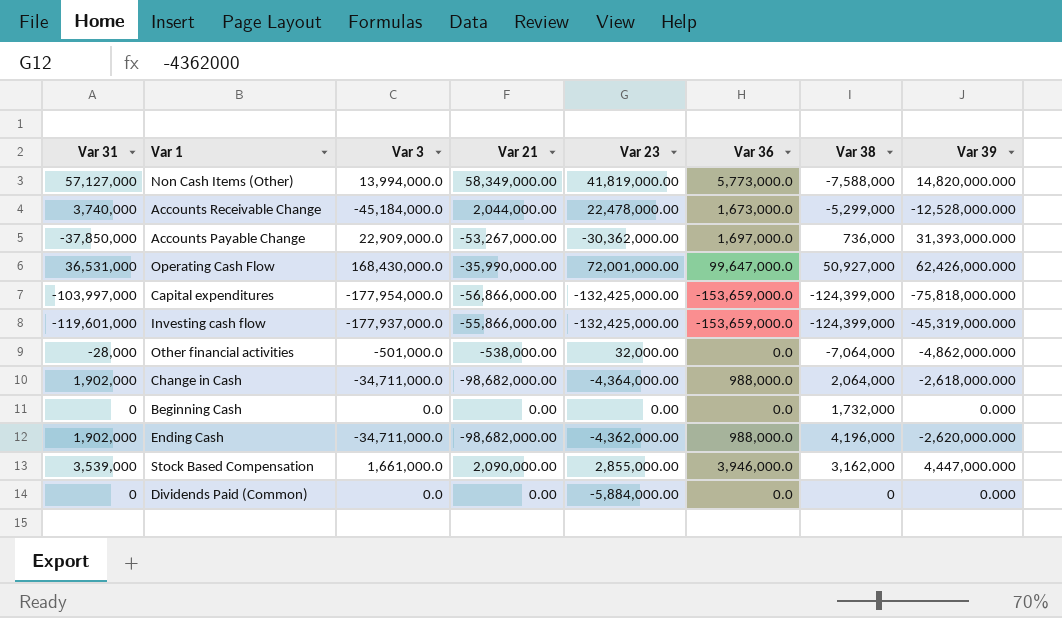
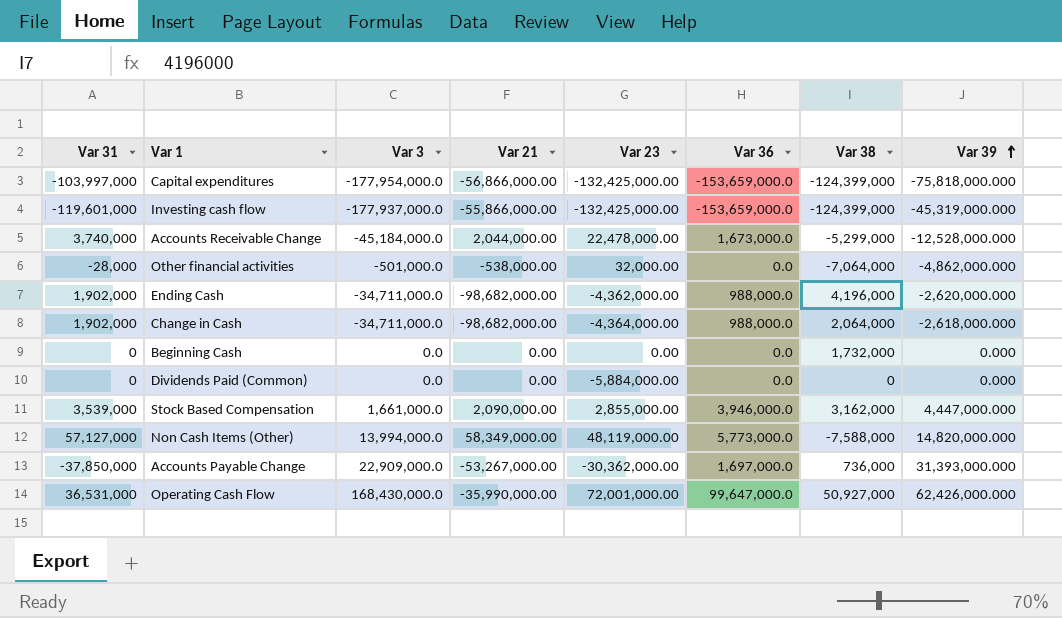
row order: none -> Var 39 ascending
Non Cash Items (Other) | Var 23: 41,819,000.00 -> 48,119,000.00

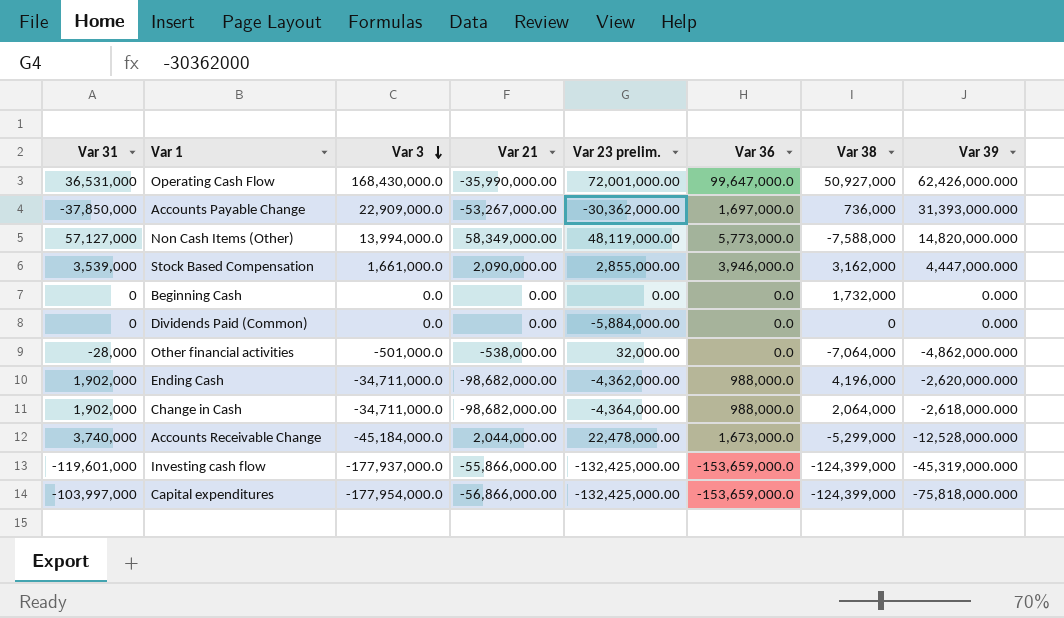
row order: Var 39 ascending -> Var 3 descending
column name: Var 23 -> Var 23 prelim.

